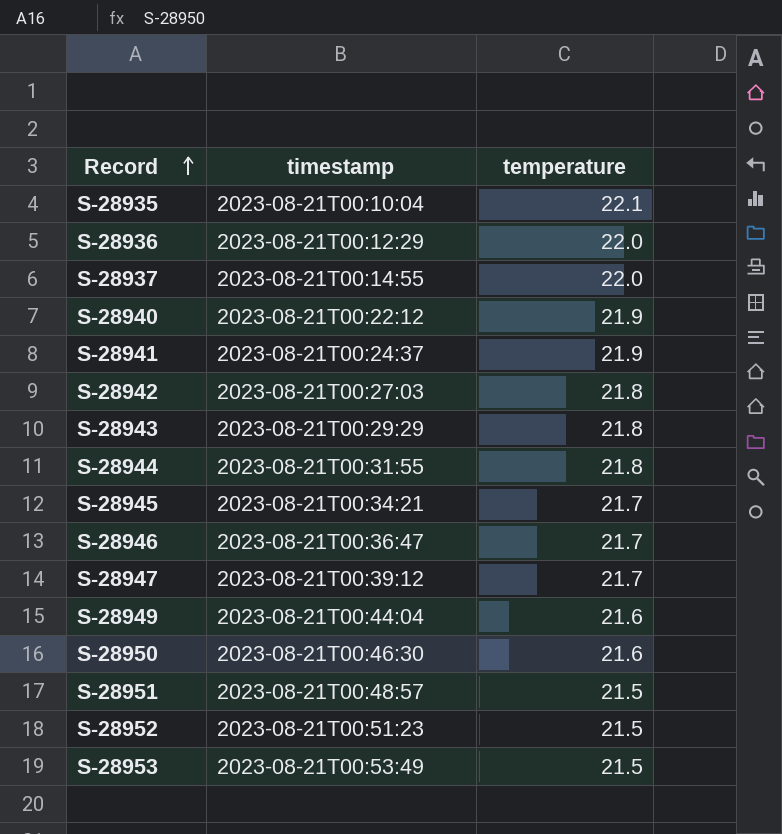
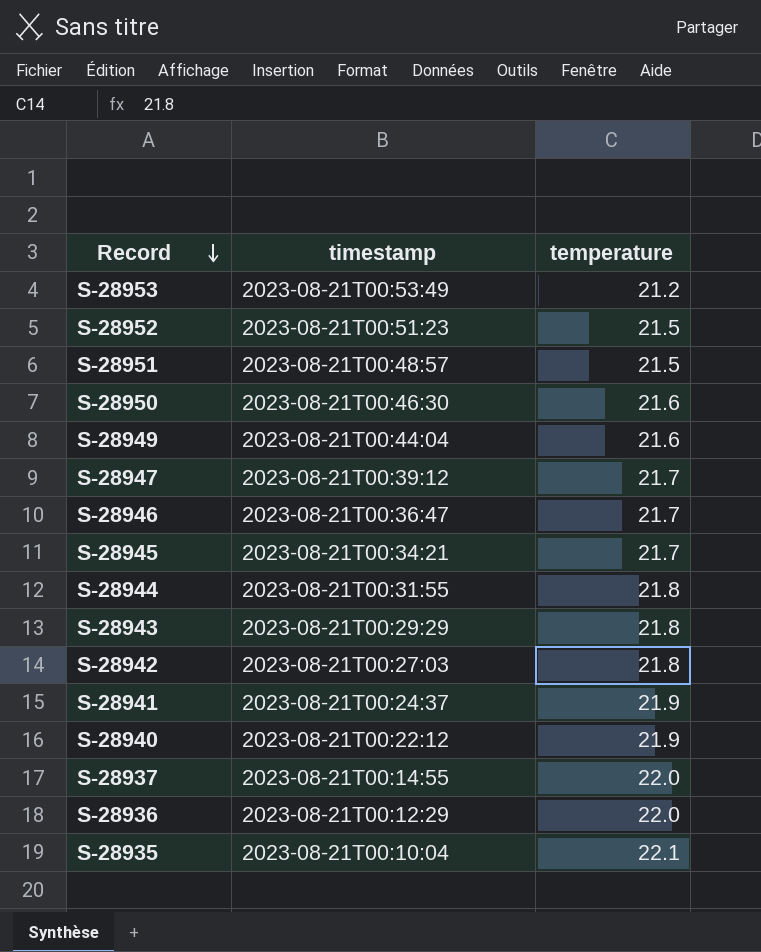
row order: Record ascending -> Record descending
S-28953 | temperature: 21.5 -> 21.2

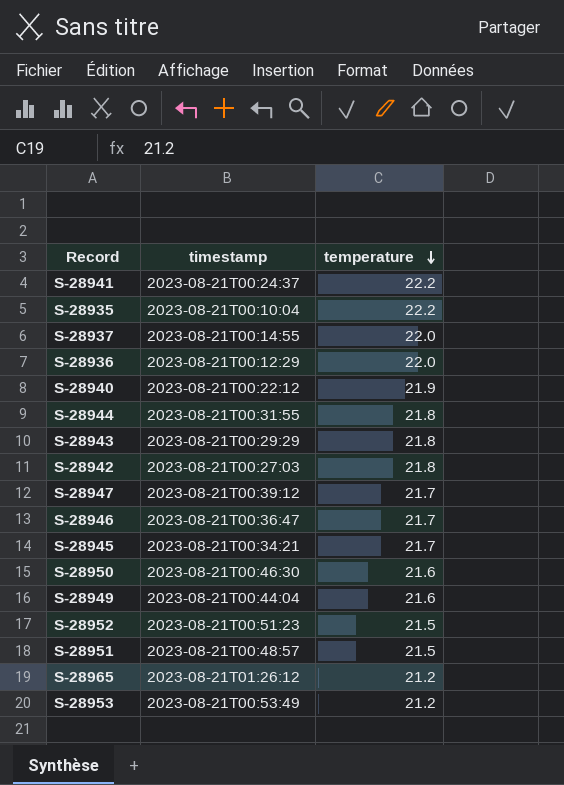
row order: Record descending -> temperature descending
S-28941 | temperature: 21.9 -> 22.2
S-28935 | temperature: 22.1 -> 22.2
row S-28965: none -> 2023-08-21T01:26:12 | 21.2

